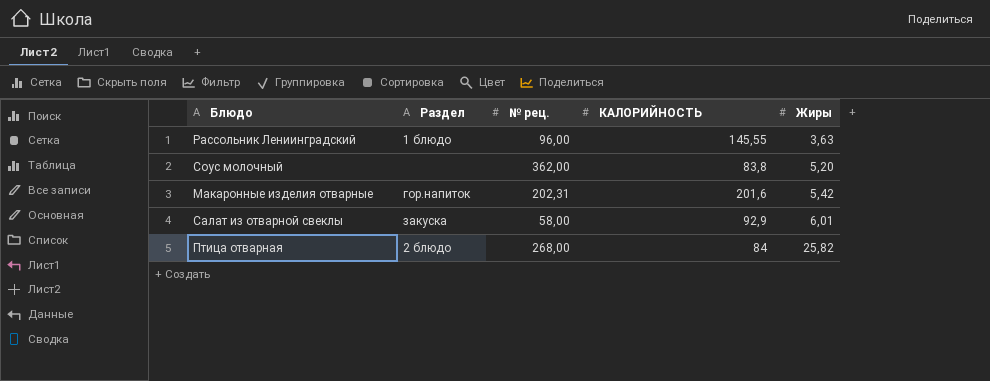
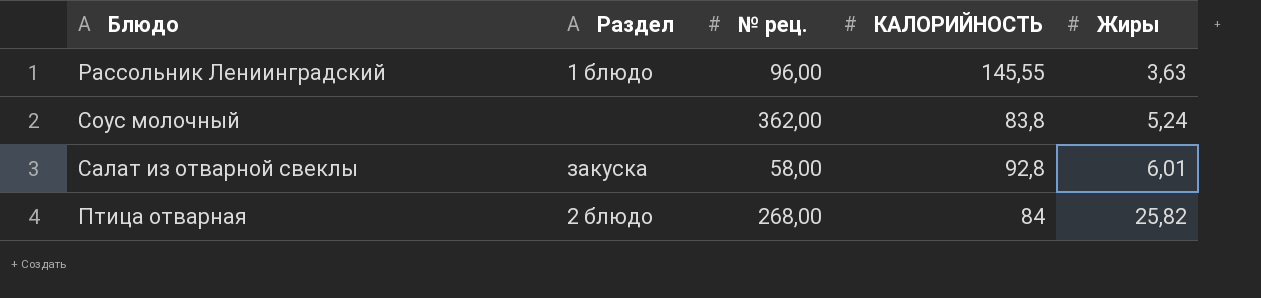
row Макаронные изделия отварные: гор.напиток | 202,31 | 201,6 | 5,42 -> none
Соус молочный | Жиры: 5,20 -> 5,24
Салат из отварной свеклы | КАЛОРИЙНОСТЬ: 92,9 -> 92,8

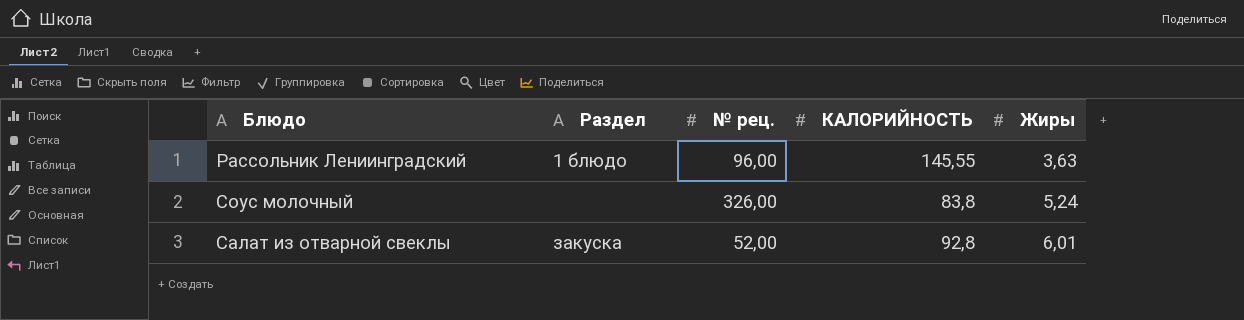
row Птица отварная: 2 блюдо | 268,00 | 84 | 25,82 -> none
Соус молочный | № рец.: 362,00 -> 326,00
Салат из отварной свеклы | № рец.: 58,00 -> 52,00

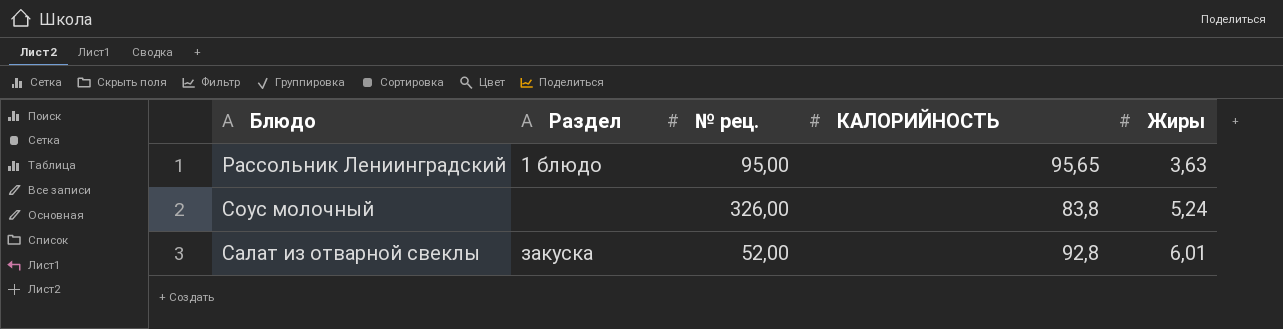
Рассольник Лениинградский | № рец.: 96,00 -> 95,00
Рассольник Лениинградский | КАЛОРИЙНОСТЬ: 145,55 -> 95,65

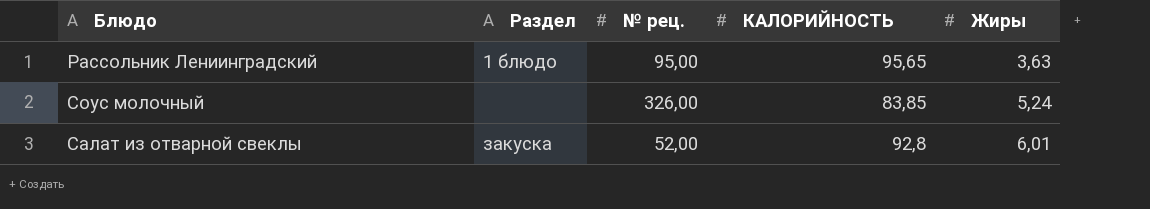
Соус молочный | КАЛОРИЙНОСТЬ: 83,8 -> 83,85

